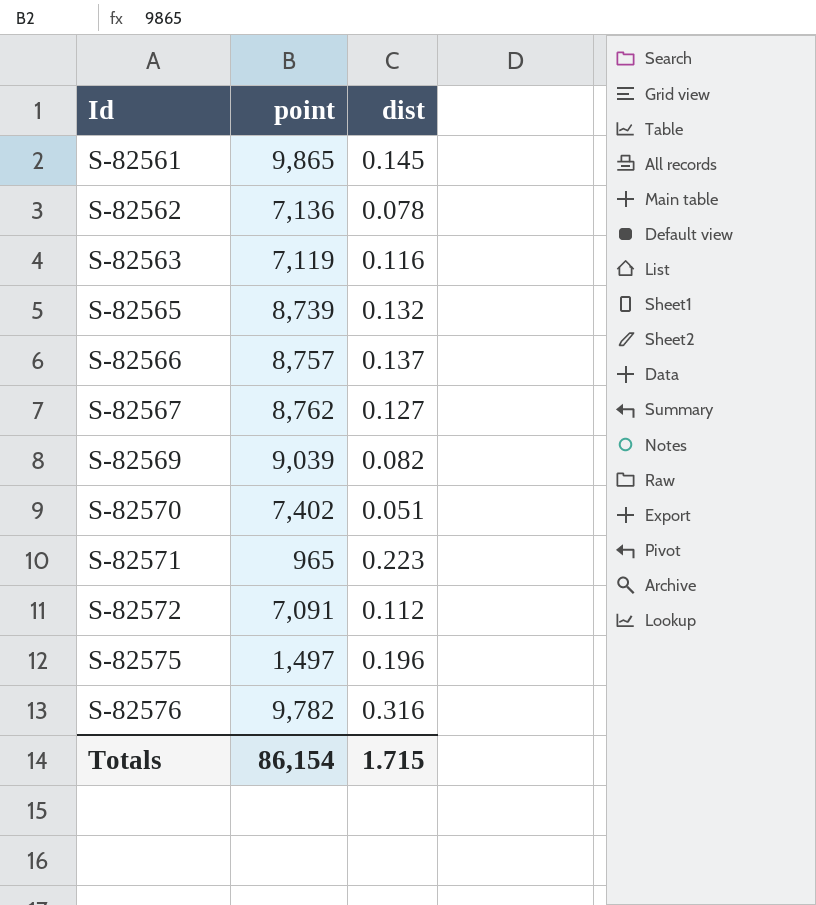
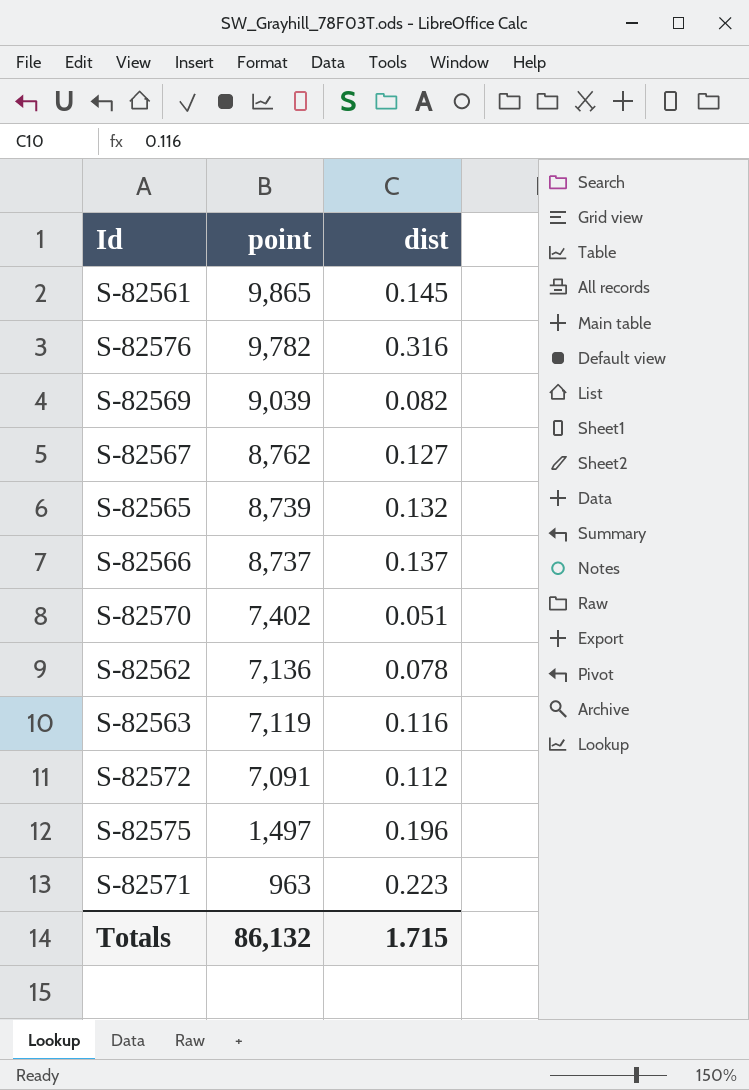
row order: Id ascending -> point descending
S-82566 | point: 8,757 -> 8,737
S-82571 | point: 965 -> 963
Totals | point: 86,154 -> 86,132

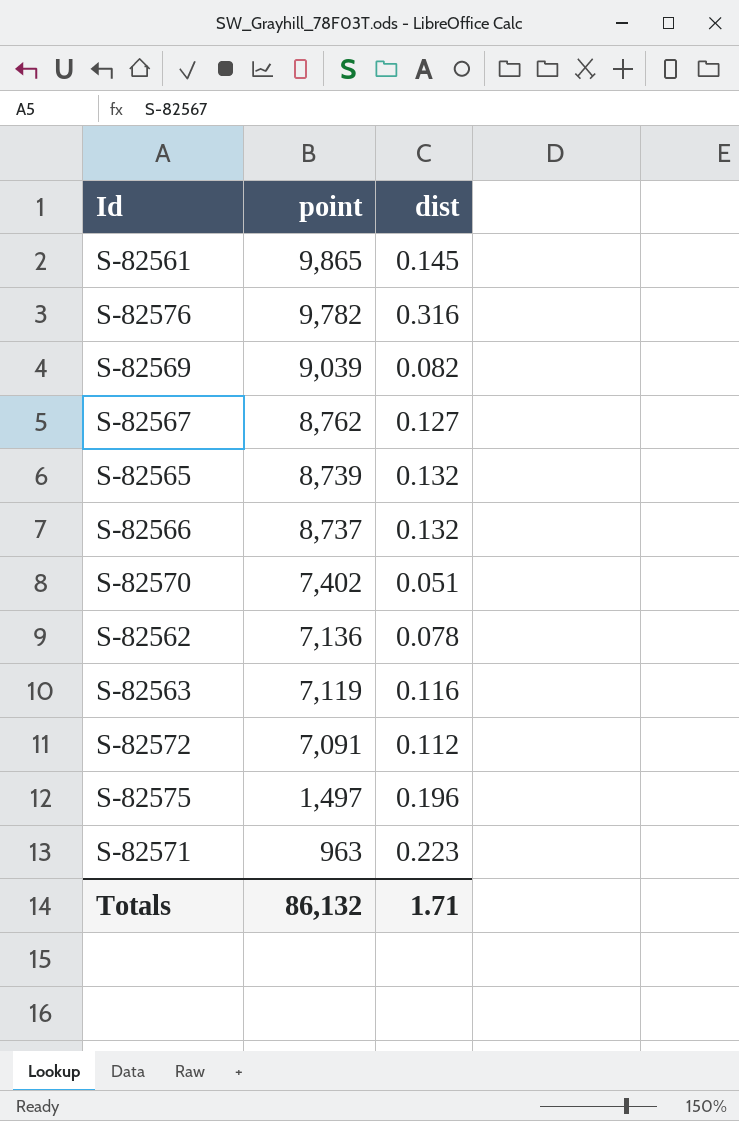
S-82566 | dist: 0.137 -> 0.132
Totals | dist: 1.715 -> 1.71

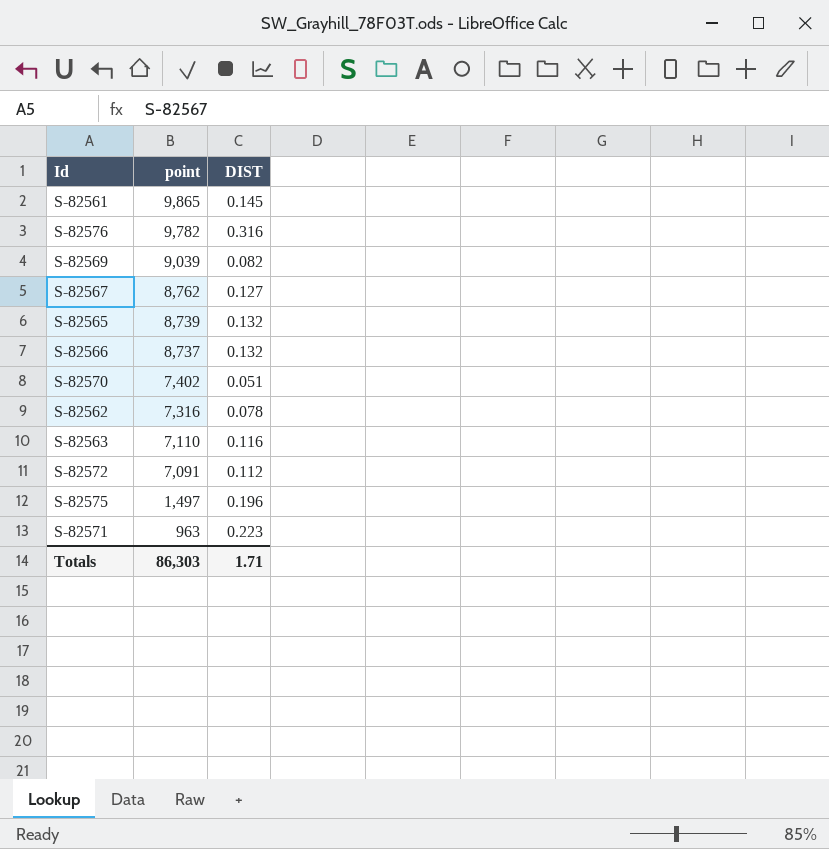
column name: dist -> DIST
S-82562 | point: 7,136 -> 7,316
S-82563 | point: 7,119 -> 7,110
Totals | point: 86,132 -> 86,303

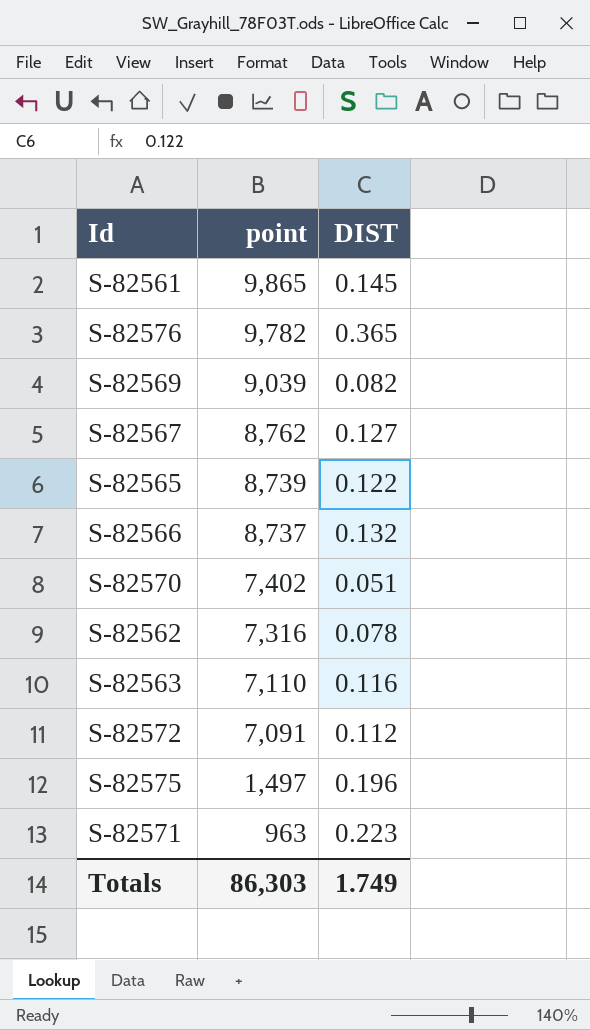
S-82576 | DIST: 0.316 -> 0.365
S-82565 | DIST: 0.132 -> 0.122
Totals | DIST: 1.71 -> 1.749

